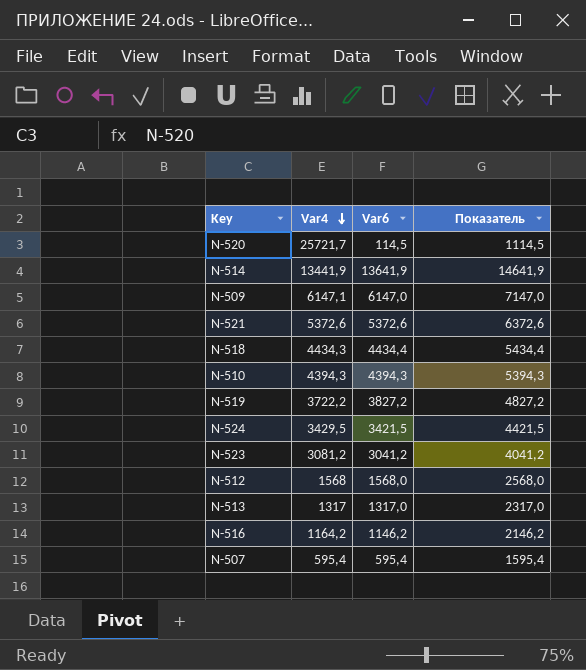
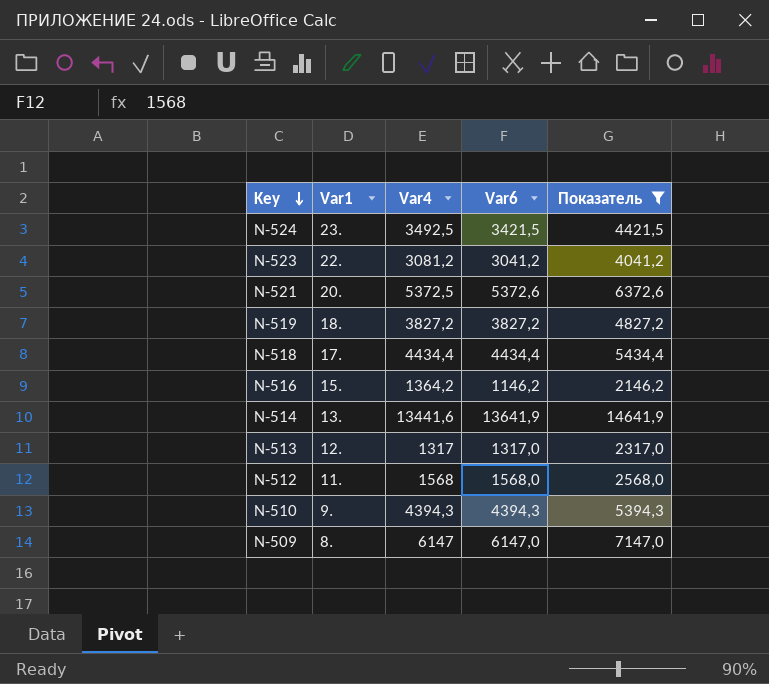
filter: none -> Показатель >= 2146,2
row order: Var4 descending -> Key descending
column Var1 | position: none -> 2
N-524 | Var4: 3429,5 -> 3492,5
N-521 | Var4: 5372,6 -> 5372,5
N-519 | Var4: 3722,2 -> 3827,2
N-518 | Var4: 4434,3 -> 4434,4
N-516 | Var4: 1164,2 -> 1364,2
N-514 | Var4: 13441,9 -> 13441,6
N-509 | Var4: 6147,1 -> 6147

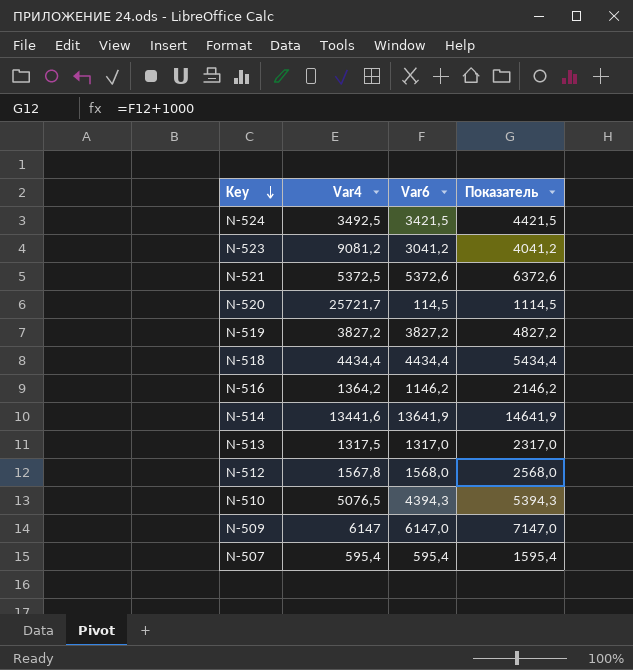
filter: Показатель >= 2146,2 -> none
column Var1 | position: 2 -> none
N-523 | Var4: 3081,2 -> 9081,2
N-513 | Var4: 1317 -> 1317,5
N-512 | Var4: 1568 -> 1567,8
N-510 | Var4: 4394,3 -> 5076,5

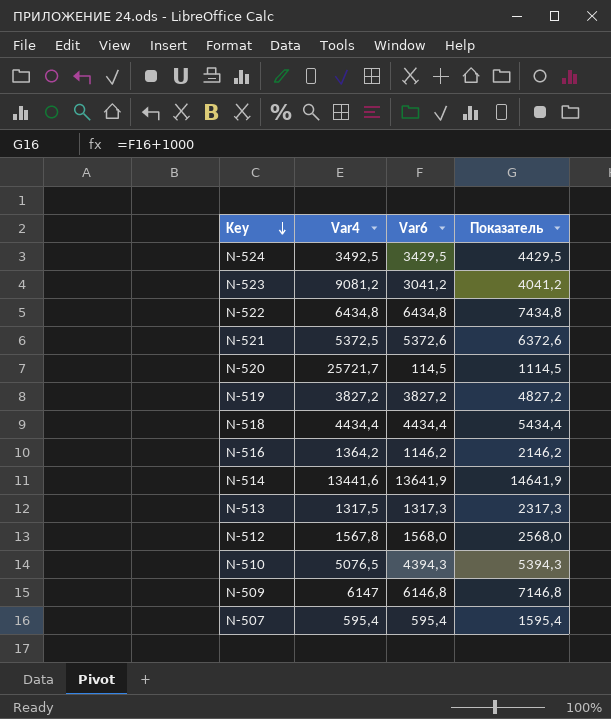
N-524 | Var6: 3421,5 -> 3429,5
N-524 | Показатель: 4421,5 -> 4429,5
row N-522: none -> 6434,8 | 6434,8 | 7434,8
N-513 | Var6: 1317,0 -> 1317,3
N-513 | Показатель: 2317,0 -> 2317,3
N-509 | Var6: 6147,0 -> 6146,8
N-509 | Показатель: 7147,0 -> 7146,8

